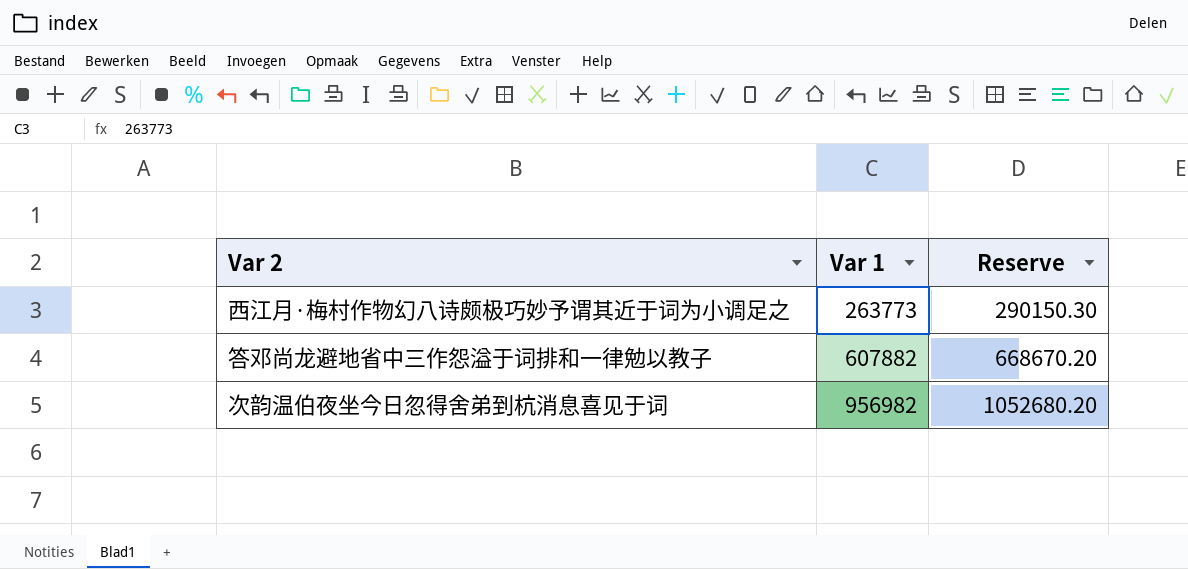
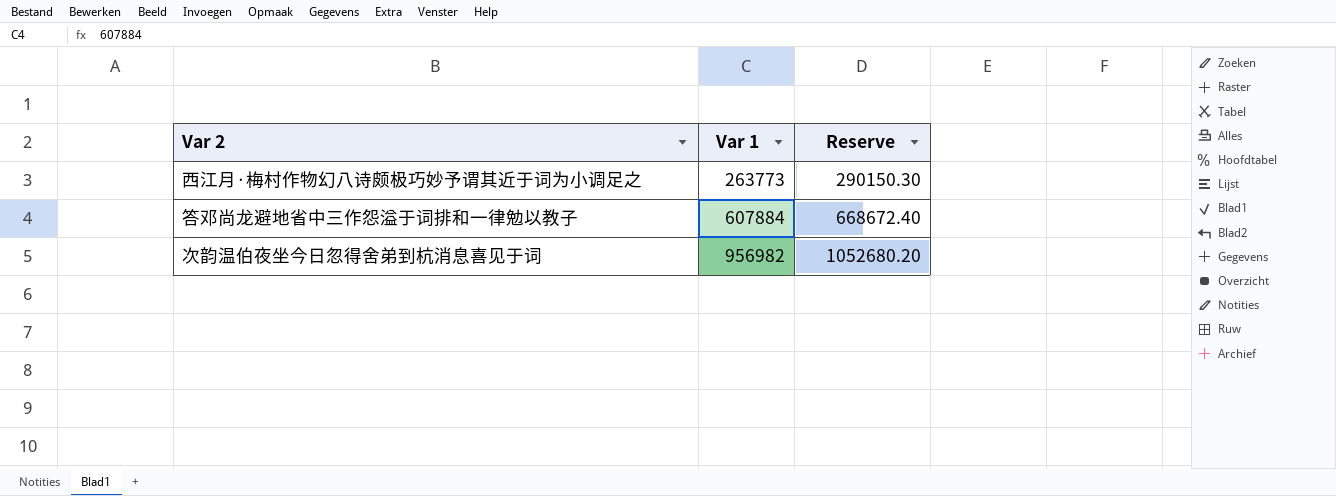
答邓尚龙避地省中三作怨溢于词排和一律勉以教子 | Var 1: 607882 -> 607884
答邓尚龙避地省中三作怨溢于词排和一律勉以教子 | Reserve: 668670.20 -> 668672.40

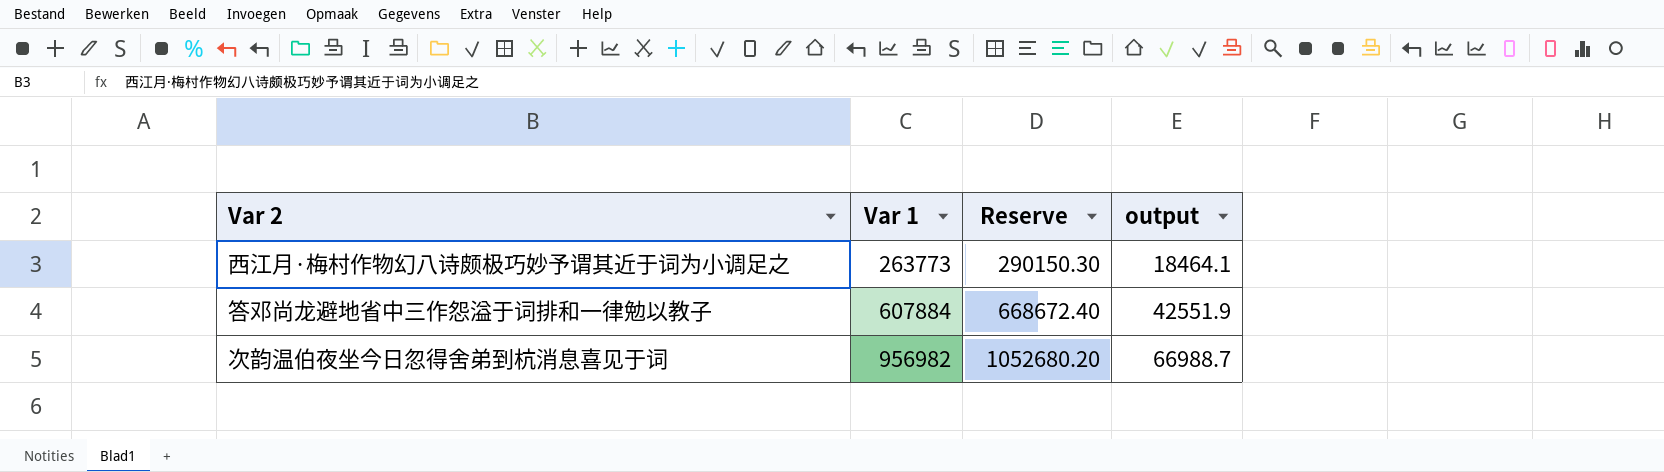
column output | formula: none -> [Var 1] * 0.07

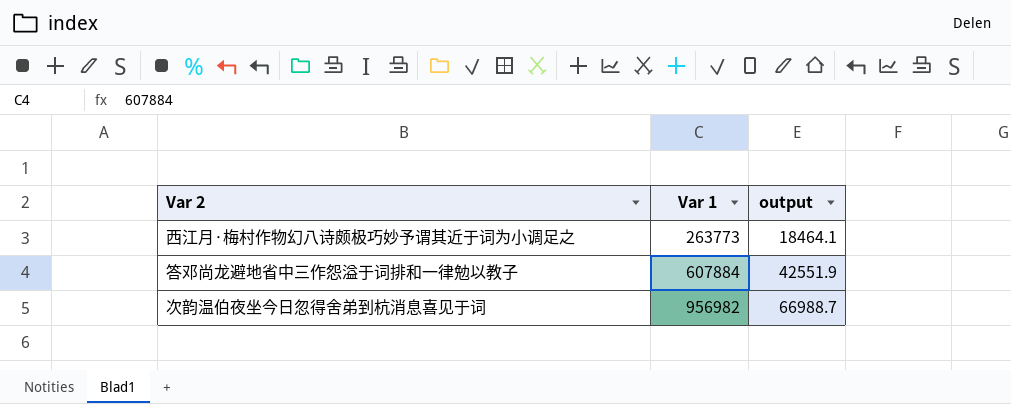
column Reserve | formula: [Var 1] * 1.1 -> none

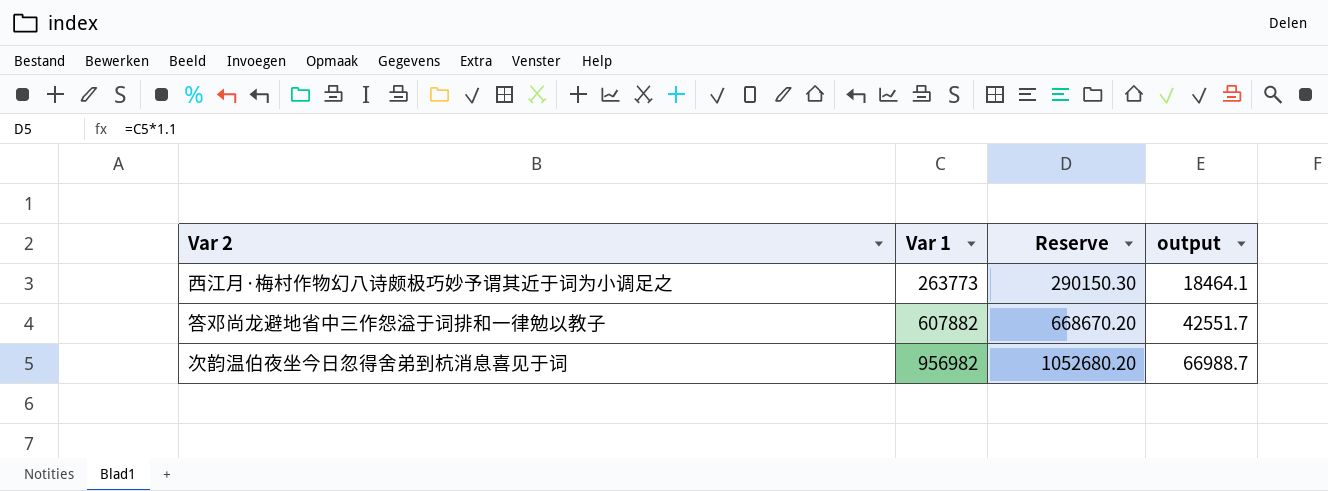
column Reserve | formula: none -> [Var 1] * 1.1
答邓尚龙避地省中三作怨溢于词排和一律勉以教子 | Var 1: 607884 -> 607882
答邓尚龙避地省中三作怨溢于词排和一律勉以教子 | output: 42551.9 -> 42551.7

